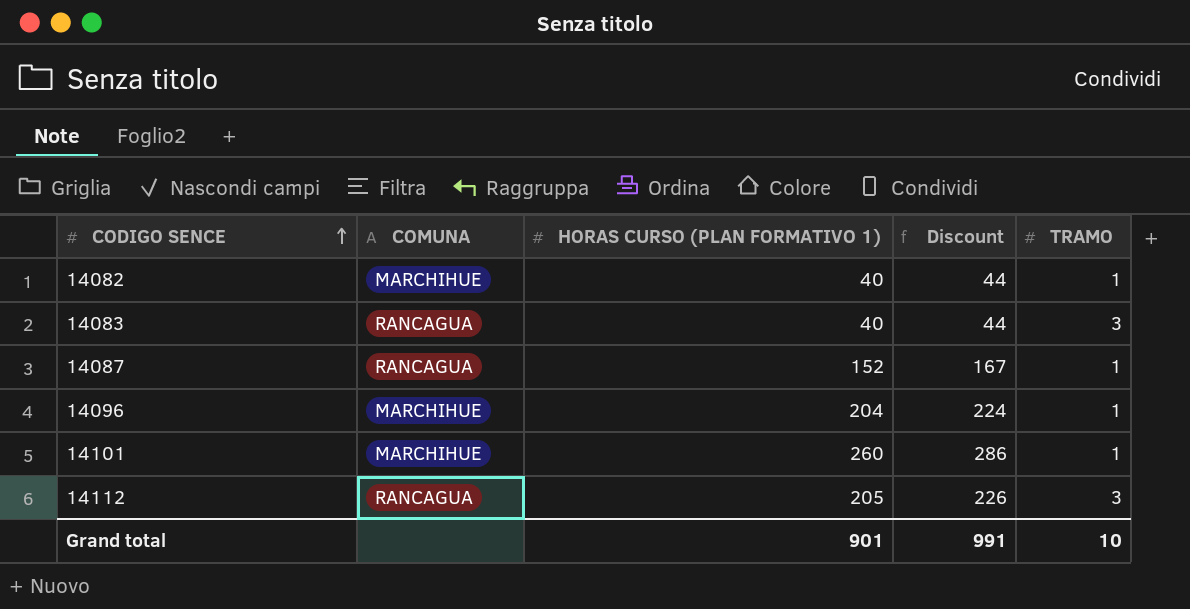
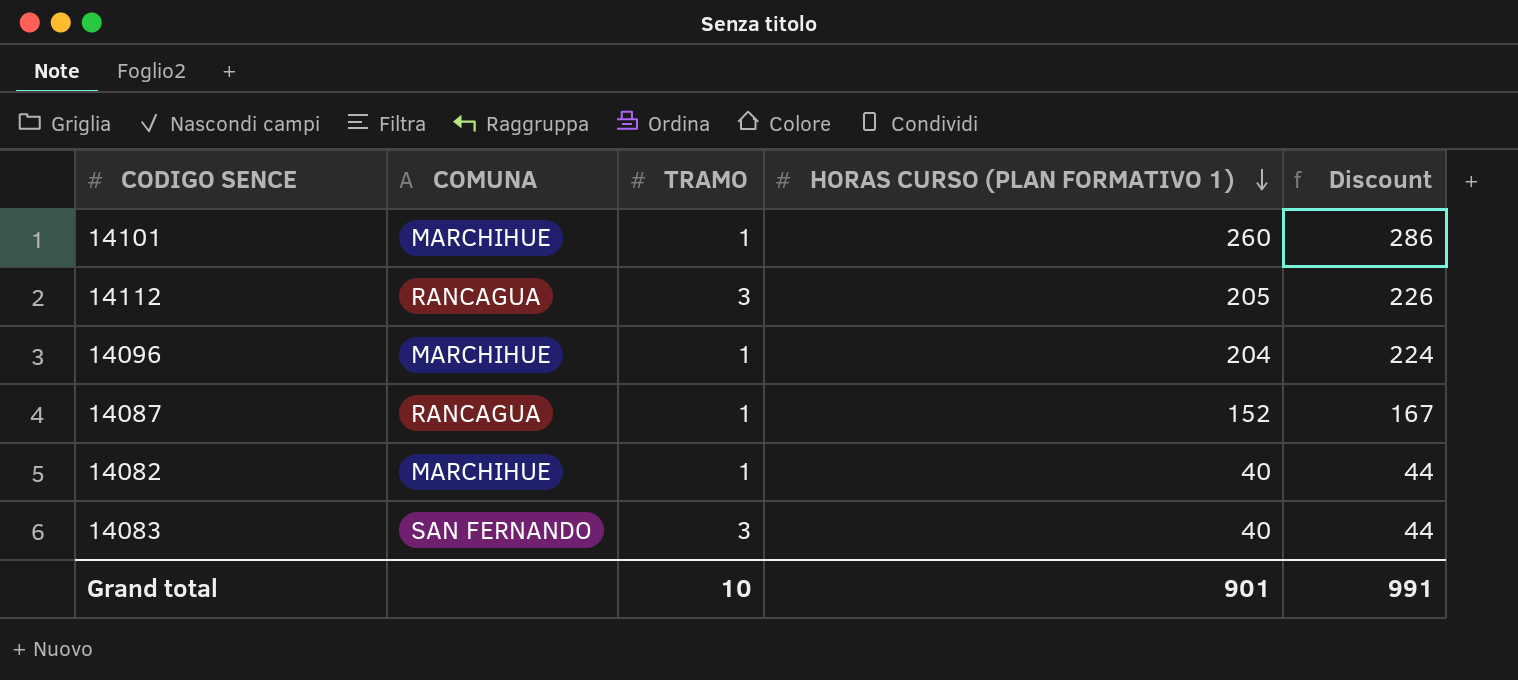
row order: CODIGO SENCE ascending -> HORAS CURSO (PLAN FORMATIVO 1) descending
column TRAMO | position: 5 -> 3
14083 | COMUNA: RANCAGUA -> SAN FERNANDO

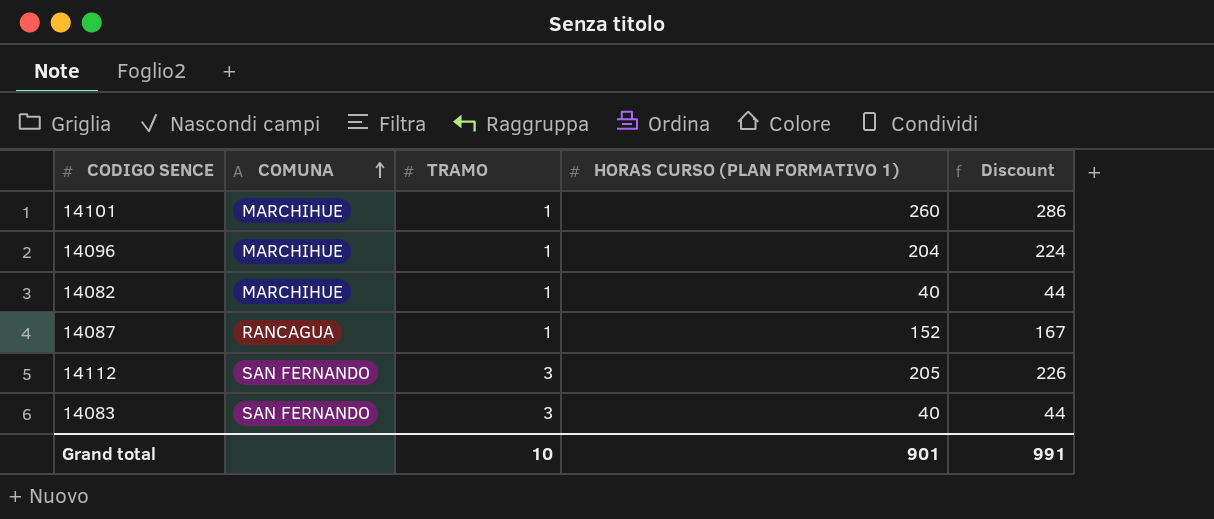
row order: HORAS CURSO (PLAN FORMATIVO 1) descending -> COMUNA ascending
14112 | COMUNA: RANCAGUA -> SAN FERNANDO

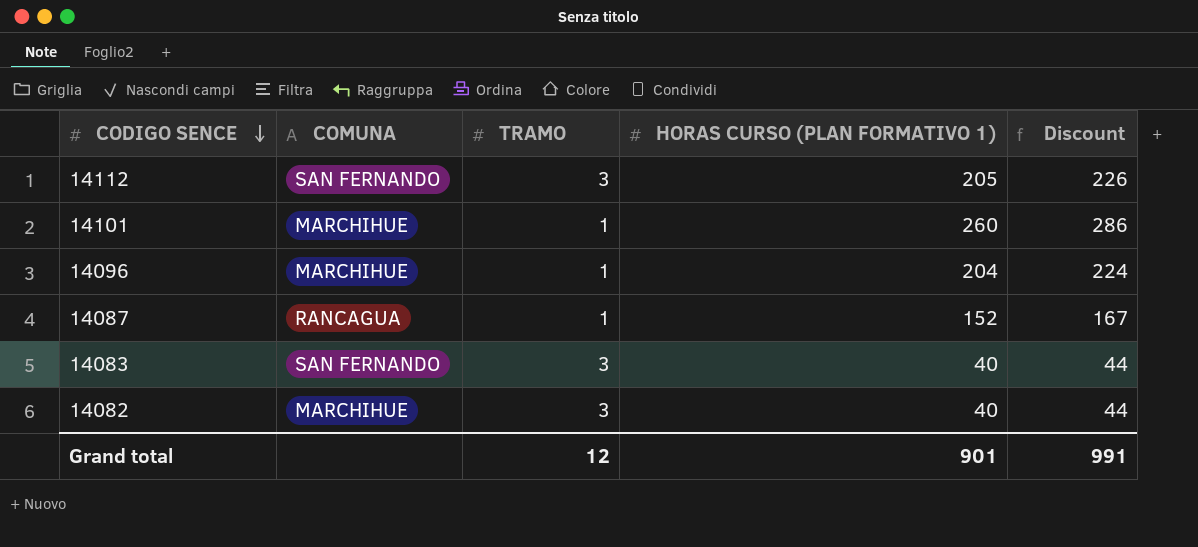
row order: COMUNA ascending -> CODIGO SENCE descending
14082 | TRAMO: 1 -> 3
Grand total | TRAMO: 10 -> 12

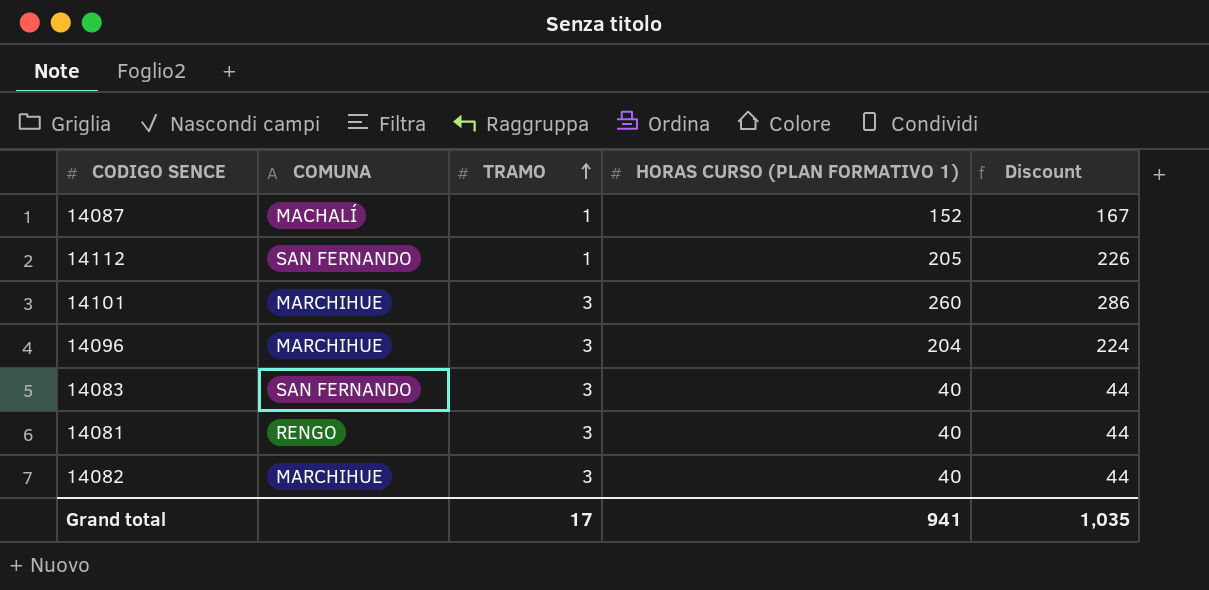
row order: CODIGO SENCE descending -> TRAMO ascending
14087 | COMUNA: RANCAGUA -> MACHALÍ
14112 | TRAMO: 3 -> 1
14101 | TRAMO: 1 -> 3
14096 | TRAMO: 1 -> 3
row 14081: none -> RENGO | 3 | 40 | 44
Grand total | TRAMO: 12 -> 17
Grand total | HORAS CURSO (PLAN FORMATIVO 1): 901 -> 941
Grand total | Discount: 991 -> 1,035

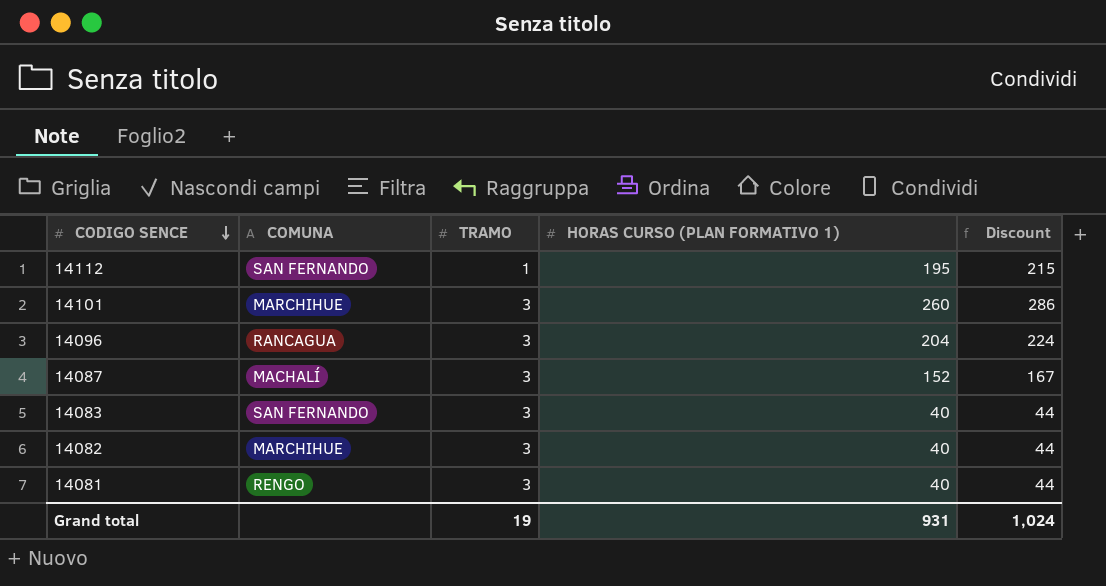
row order: TRAMO ascending -> CODIGO SENCE descending
14112 | HORAS CURSO (PLAN FORMATIVO 1): 205 -> 195
14112 | Discount: 226 -> 215
14096 | COMUNA: MARCHIHUE -> RANCAGUA
14087 | TRAMO: 1 -> 3
Grand total | TRAMO: 17 -> 19
Grand total | HORAS CURSO (PLAN FORMATIVO 1): 941 -> 931
Grand total | Discount: 1,035 -> 1,024

